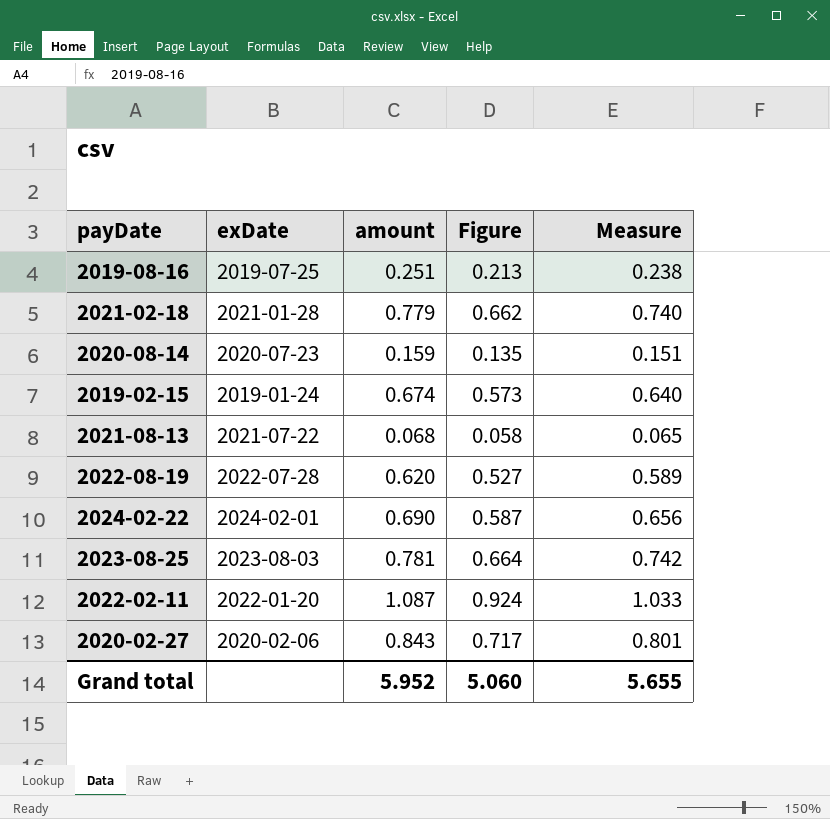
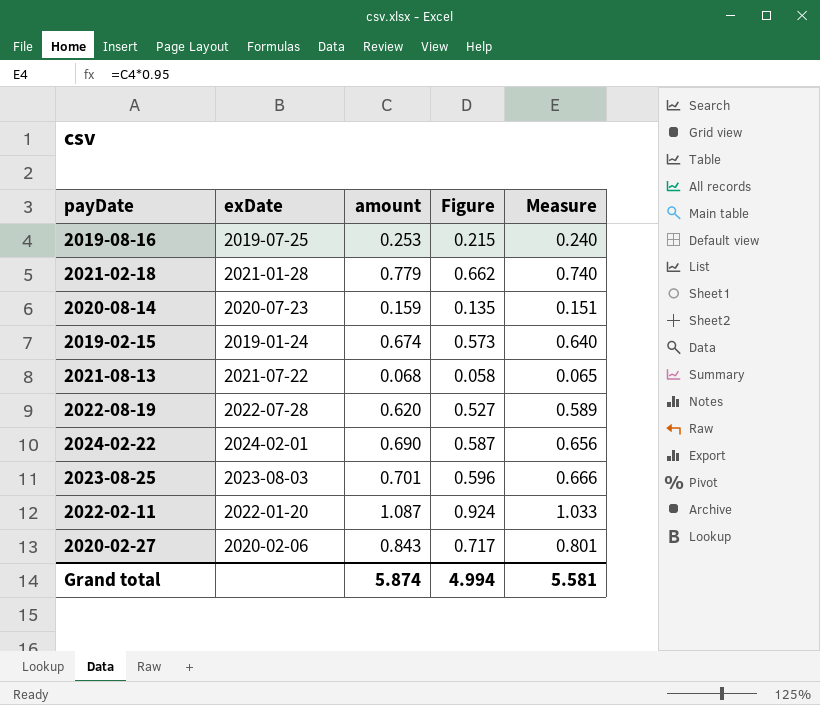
2019-08-16 | amount: 0.251 -> 0.253
2019-08-16 | Figure: 0.213 -> 0.215
2019-08-16 | Measure: 0.238 -> 0.240
2023-08-25 | amount: 0.781 -> 0.701
2023-08-25 | Figure: 0.664 -> 0.596
2023-08-25 | Measure: 0.742 -> 0.666
Grand total | amount: 5.952 -> 5.874
Grand total | Figure: 5.060 -> 4.994
Grand total | Measure: 5.655 -> 5.581

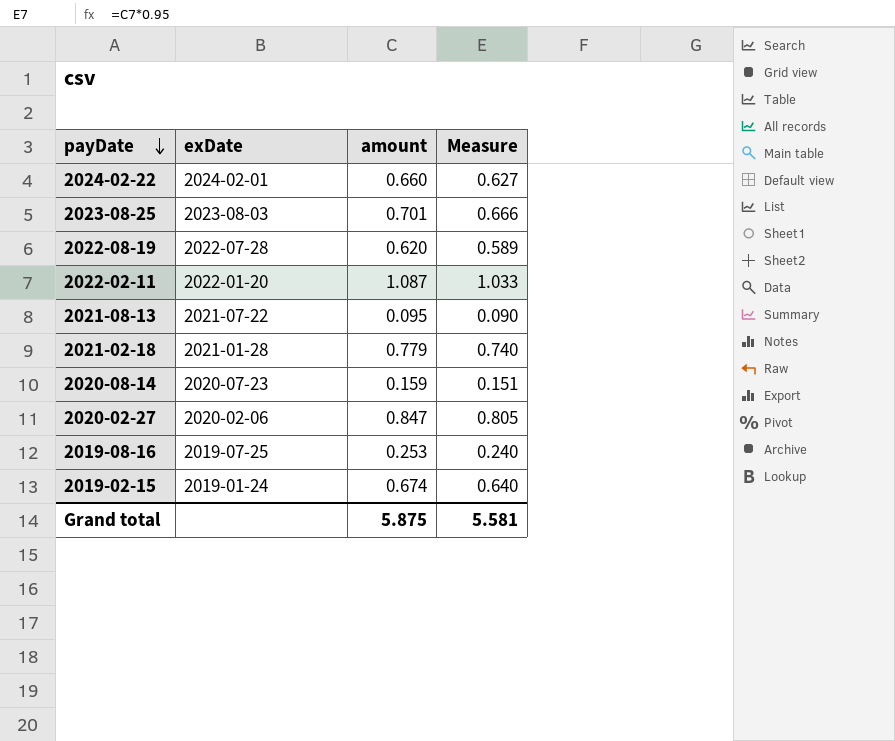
row order: none -> payDate descending
column Figure | formula: [amount] * 0.85 -> none
2024-02-22 | amount: 0.690 -> 0.660
2024-02-22 | Measure: 0.656 -> 0.627
2021-08-13 | amount: 0.068 -> 0.095
2021-08-13 | Measure: 0.065 -> 0.090
2020-02-27 | amount: 0.843 -> 0.847
2020-02-27 | Measure: 0.801 -> 0.805
Grand total | amount: 5.874 -> 5.875

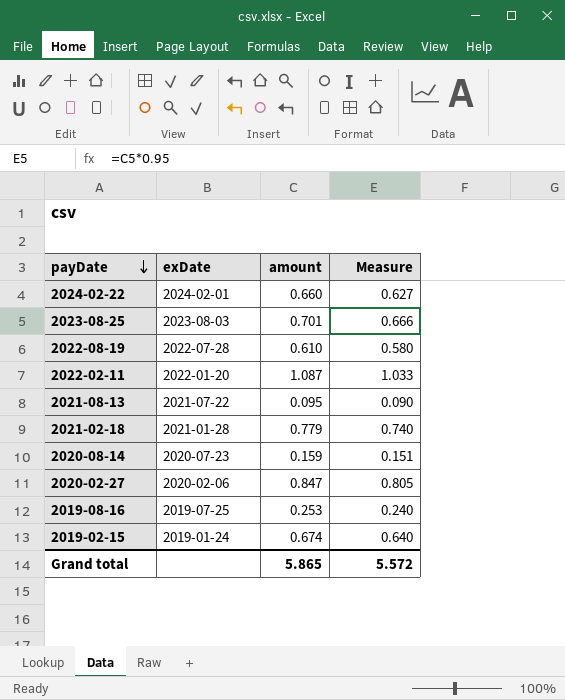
2022-08-19 | amount: 0.620 -> 0.610
2022-08-19 | Measure: 0.589 -> 0.580
Grand total | amount: 5.875 -> 5.865
Grand total | Measure: 5.581 -> 5.572

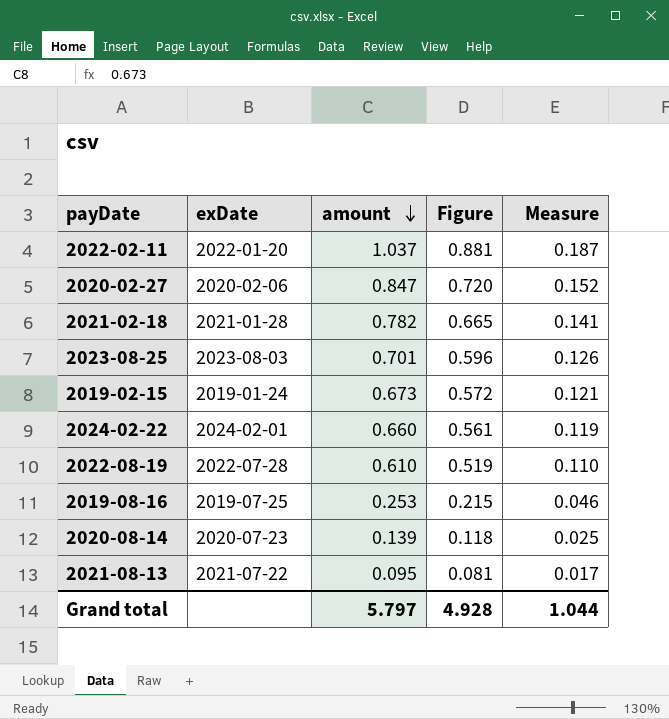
row order: payDate descending -> amount descending
column Figure | formula: none -> [amount] * 0.85
column Measure | formula: [amount] * 0.95 -> [amount] * 0.18
2022-02-11 | amount: 1.087 -> 1.037
2021-02-18 | amount: 0.779 -> 0.782
2019-02-15 | amount: 0.674 -> 0.673
2020-08-14 | amount: 0.159 -> 0.139
Grand total | amount: 5.865 -> 5.797
Grand total | Measure: 5.572 -> 1.044

